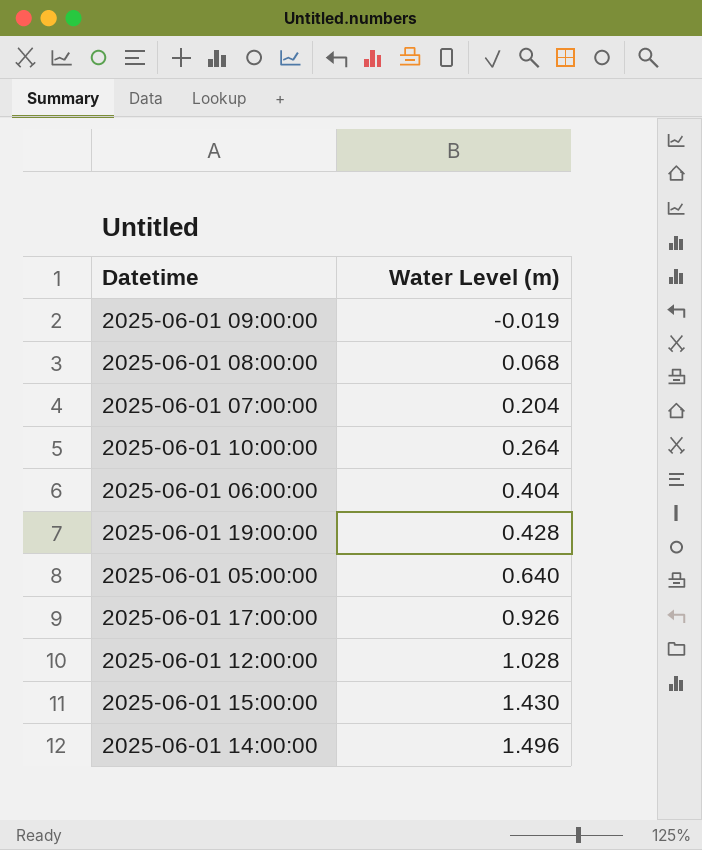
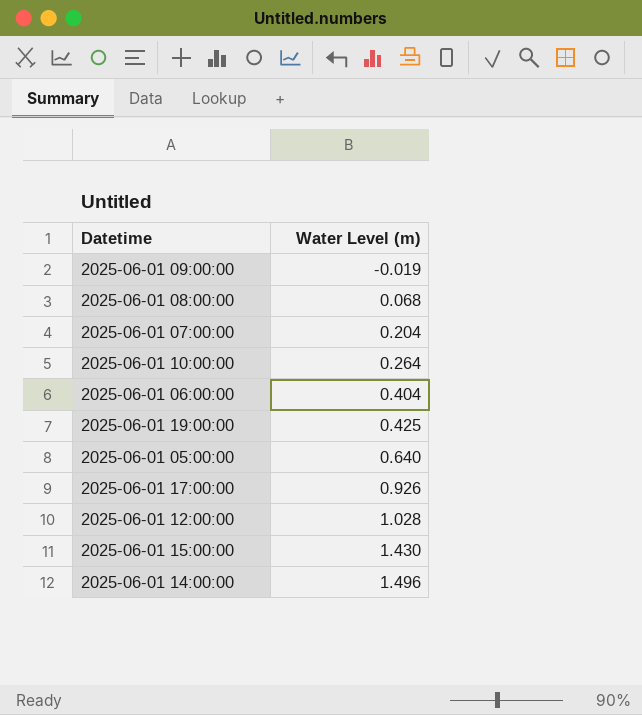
2025-06-01 19:00:00 | Water Level (m): 0.428 -> 0.425

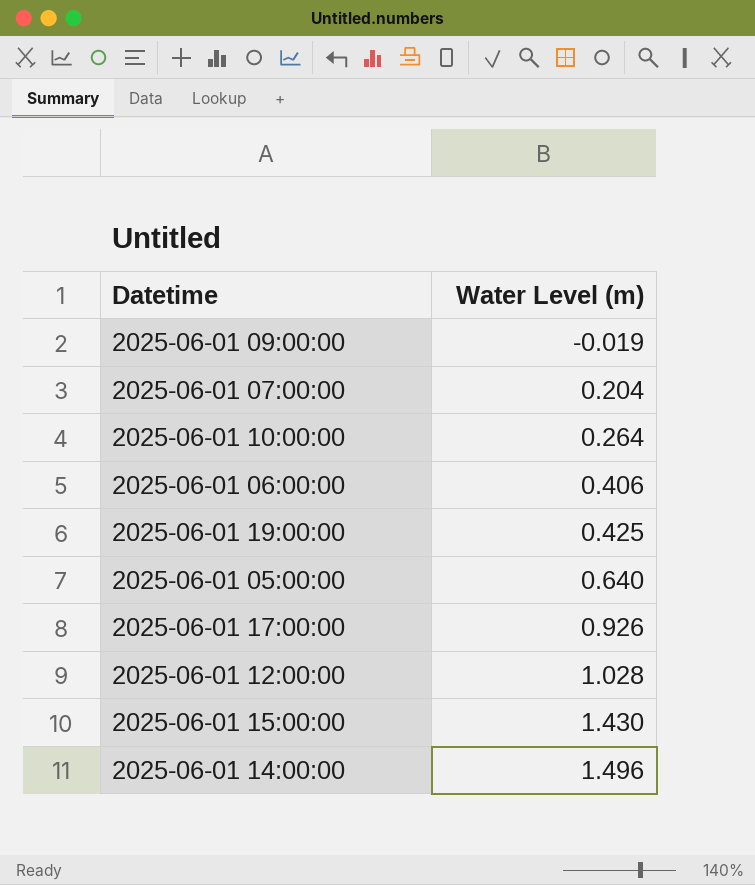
row 2025-06-01 08:00:00: 0.068 -> none
2025-06-01 06:00:00 | Water Level (m): 0.404 -> 0.406

